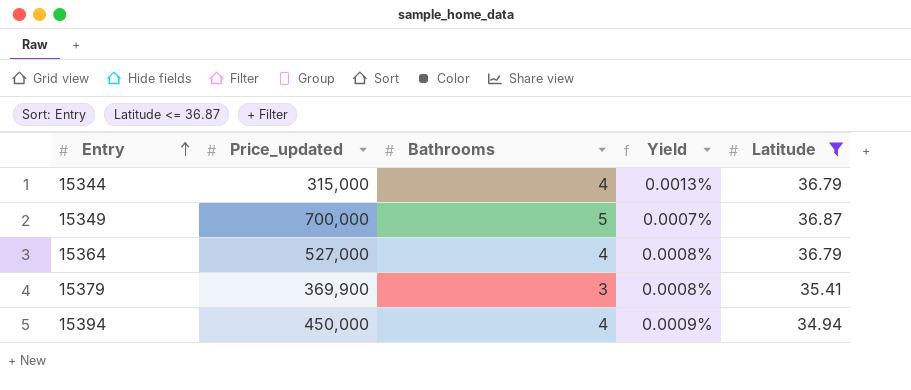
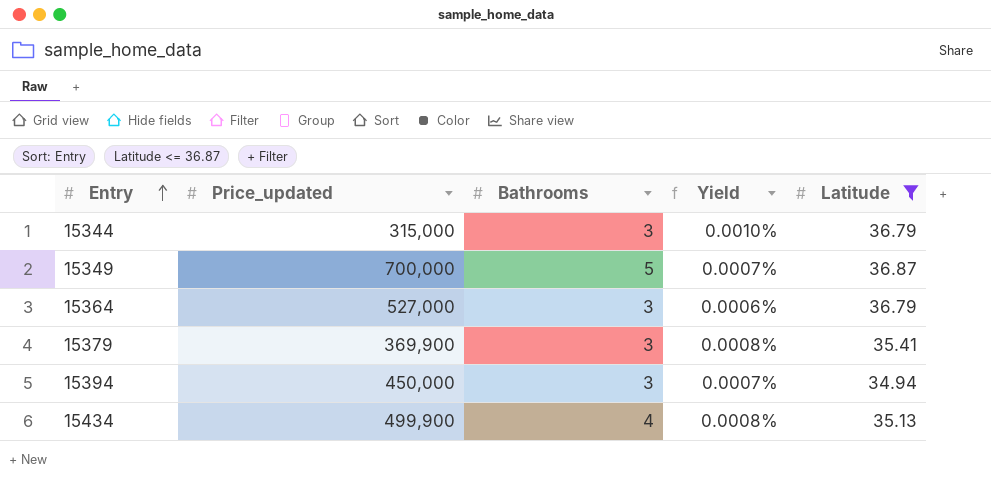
15344 | Bathrooms: 4 -> 3
15344 | Yield: 0.0013% -> 0.0010%
15364 | Bathrooms: 4 -> 3
15364 | Yield: 0.0008% -> 0.0006%
15394 | Bathrooms: 4 -> 3
15394 | Yield: 0.0009% -> 0.0007%
row 15434: none -> 499,900 | 4 | 0.0008% | 35.13

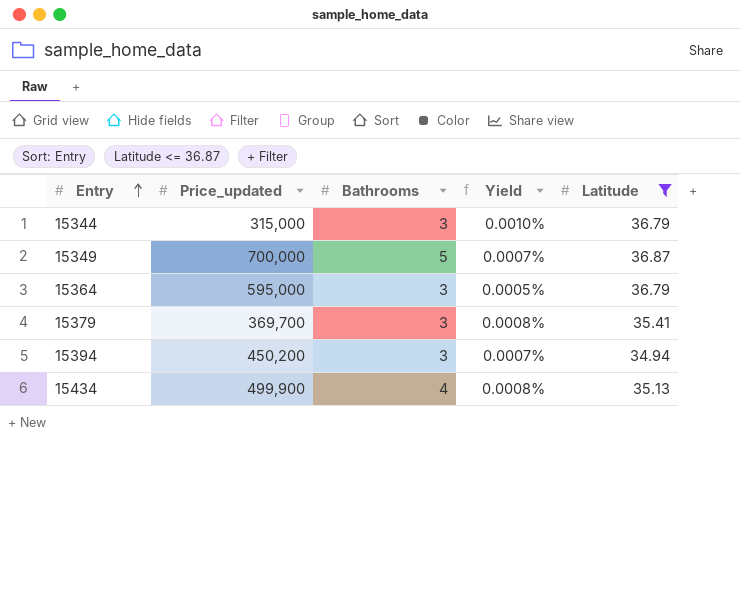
15364 | Price_updated: 527,000 -> 595,000
15364 | Yield: 0.0006% -> 0.0005%
15379 | Price_updated: 369,900 -> 369,700
15394 | Price_updated: 450,000 -> 450,200

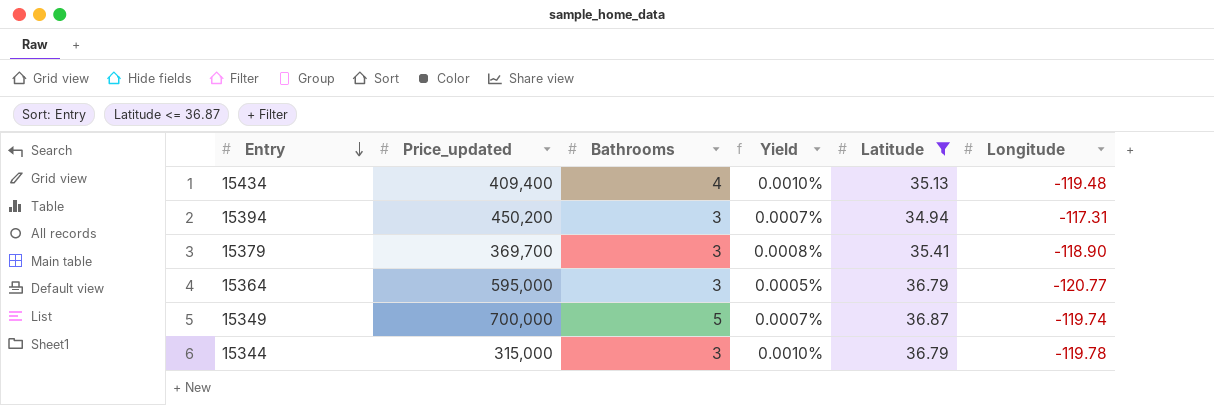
row order: Entry ascending -> Entry descending
column Longitude | position: none -> 6
15434 | Price_updated: 499,900 -> 409,400
15434 | Yield: 0.0008% -> 0.0010%

